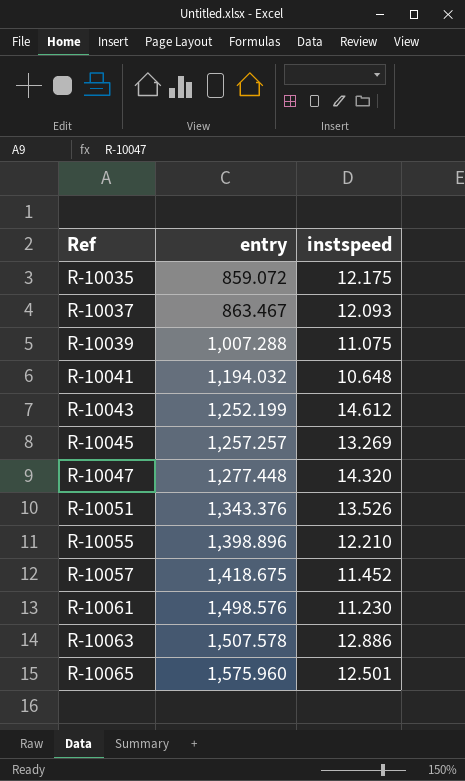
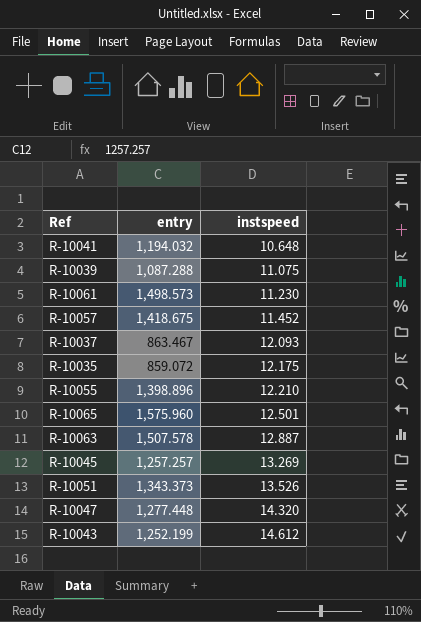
row order: Ref ascending -> instspeed ascending
R-10039 | entry: 1,007.288 -> 1,087.288
R-10061 | entry: 1,498.576 -> 1,498.573
R-10063 | instspeed: 12.886 -> 12.887
R-10051 | entry: 1,343.376 -> 1,343.373

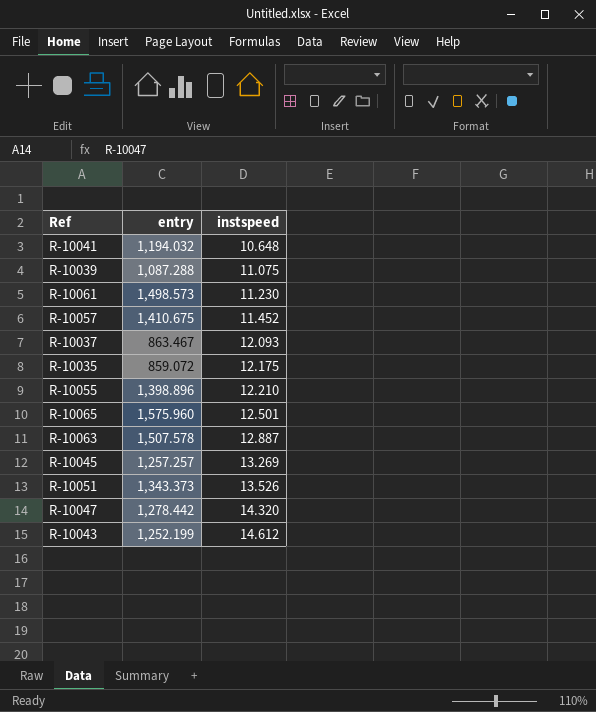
R-10057 | entry: 1,418.675 -> 1,410.675
R-10047 | entry: 1,277.448 -> 1,278.442

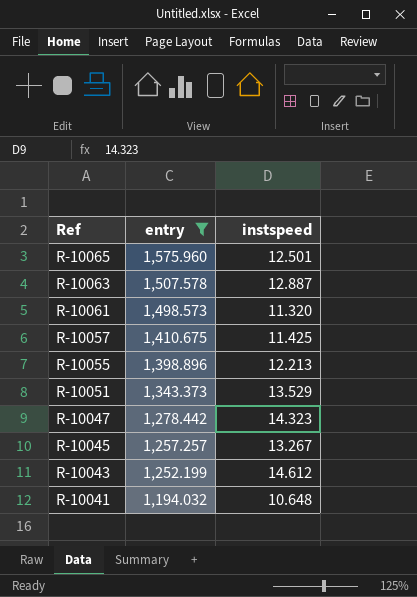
filter: none -> entry >= 1,194.032
row order: instspeed ascending -> Ref descending
R-10061 | instspeed: 11.230 -> 11.320
R-10057 | instspeed: 11.452 -> 11.425
R-10055 | instspeed: 12.210 -> 12.213
R-10051 | instspeed: 13.526 -> 13.529
R-10047 | instspeed: 14.320 -> 14.323
R-10045 | instspeed: 13.269 -> 13.267

